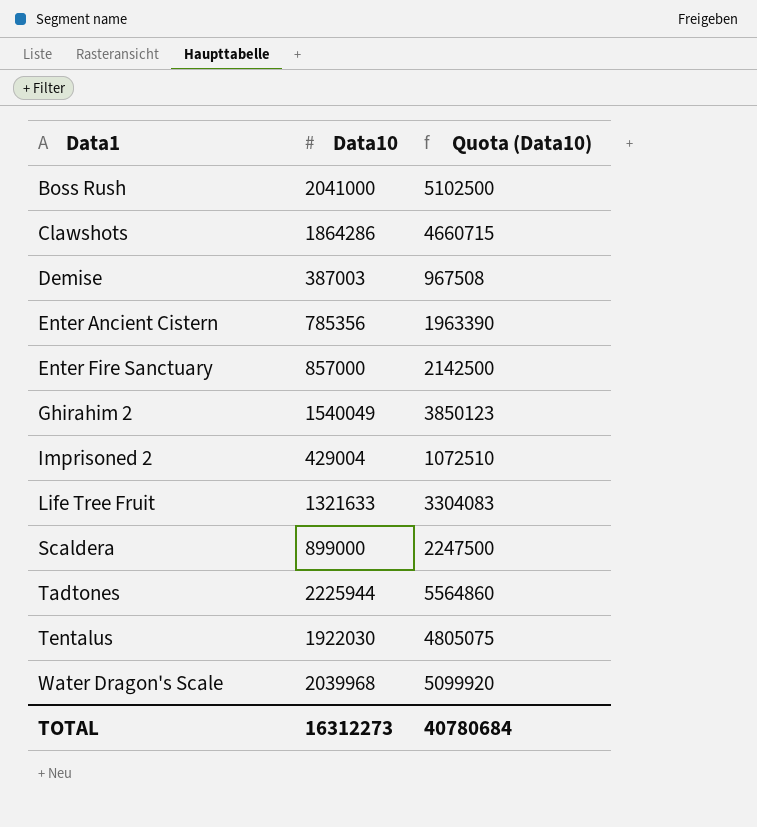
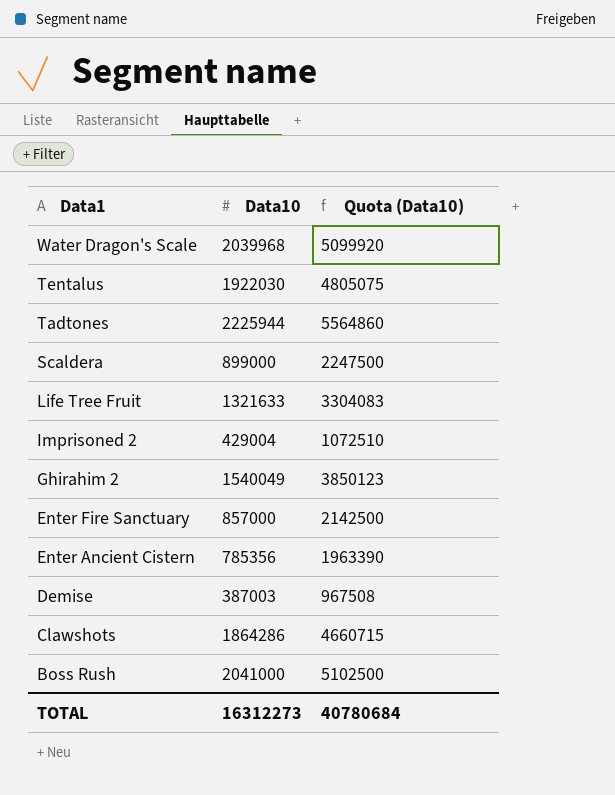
row order: Data1 ascending -> Data1 descending

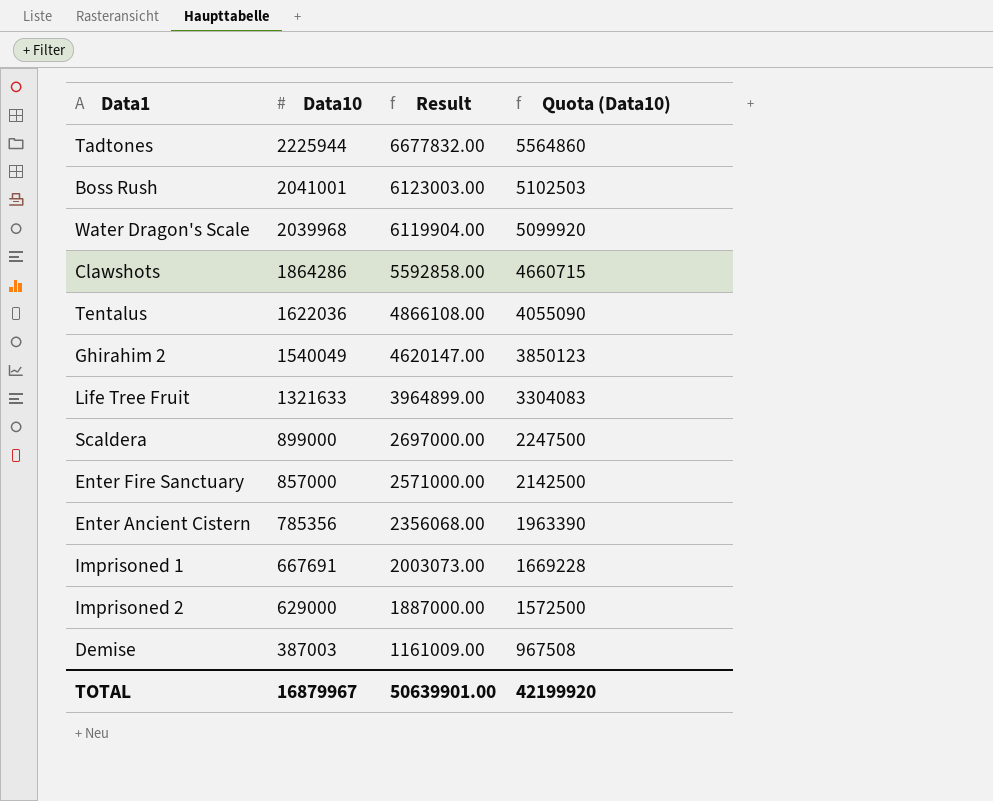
row order: Data1 descending -> Data10 descending
column Result | formula: none -> [Data10] * 3
Boss Rush | Data10: 2041000 -> 2041001
Boss Rush | Quota (Data10): 5102500 -> 5102503
Tentalus | Data10: 1922030 -> 1622036
Tentalus | Quota (Data10): 4805075 -> 4055090
row Imprisoned 1: none -> 667691 | 2003073.00 | 1669228
Imprisoned 2 | Data10: 429004 -> 629000
Imprisoned 2 | Quota (Data10): 1072510 -> 1572500
TOTAL | Data10: 16312273 -> 16879967
TOTAL | Quota (Data10): 40780684 -> 42199920

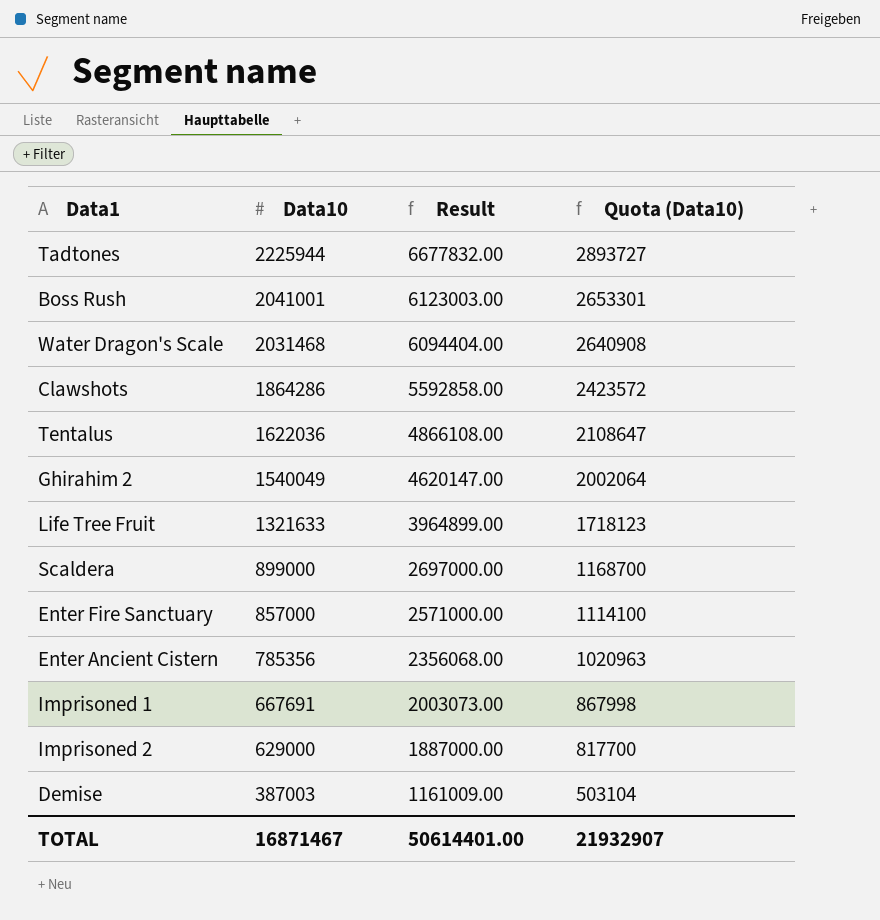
column Quota (Data10) | formula: [Data10] * 2.5 -> [Data10] * 1.3
Water Dragon's Scale | Data10: 2039968 -> 2031468
Water Dragon's Scale | Result: 6119904.00 -> 6094404.00
TOTAL | Data10: 16879967 -> 16871467
TOTAL | Result: 50639901.00 -> 50614401.00
TOTAL | Quota (Data10): 42199920 -> 21932907

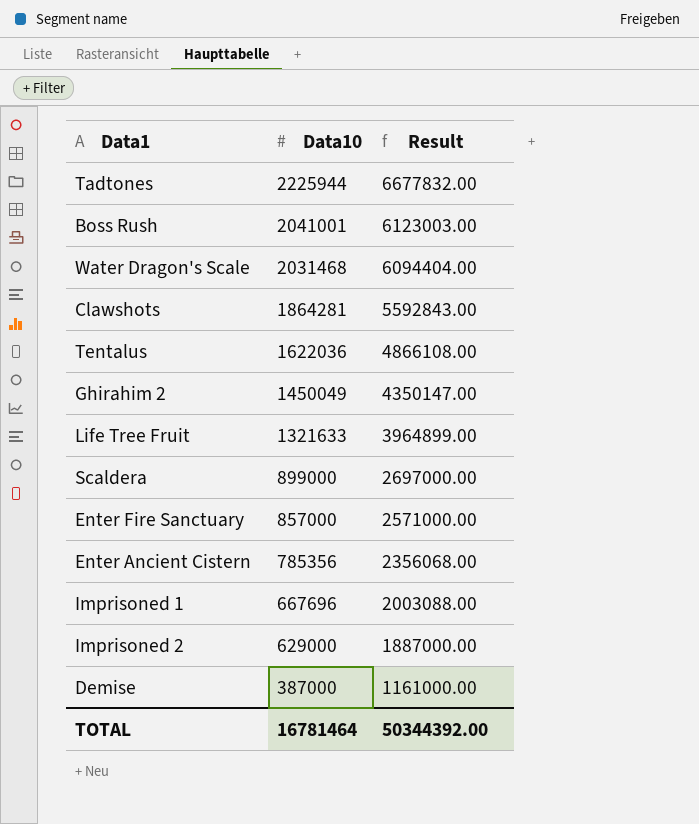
column Quota (Data10) | formula: [Data10] * 1.3 -> none
Clawshots | Data10: 1864286 -> 1864281
Clawshots | Result: 5592858.00 -> 5592843.00
Ghirahim 2 | Data10: 1540049 -> 1450049
Ghirahim 2 | Result: 4620147.00 -> 4350147.00
Imprisoned 1 | Data10: 667691 -> 667696
Imprisoned 1 | Result: 2003073.00 -> 2003088.00
Demise | Data10: 387003 -> 387000
Demise | Result: 1161009.00 -> 1161000.00
TOTAL | Data10: 16871467 -> 16781464
TOTAL | Result: 50614401.00 -> 50344392.00

